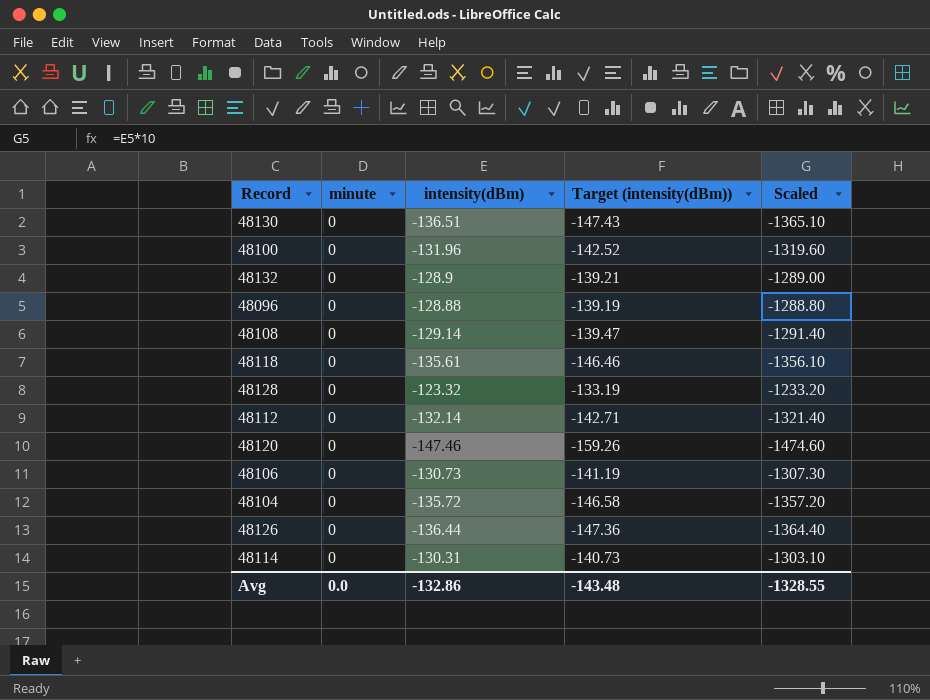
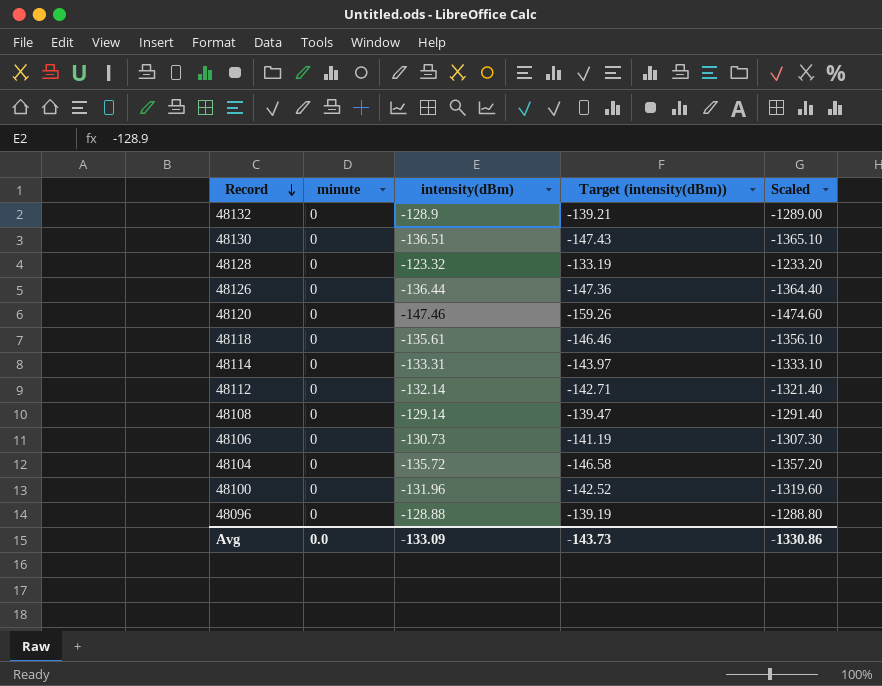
row order: none -> Record descending
48114 | intensity(dBm): -130.31 -> -133.31
48114 | Target (intensity(dBm)): -140.73 -> -143.97
48114 | Scaled: -1303.10 -> -1333.10
Avg | intensity(dBm): -132.86 -> -133.09
Avg | Target (intensity(dBm)): -143.48 -> -143.73
Avg | Scaled: -1328.55 -> -1330.86

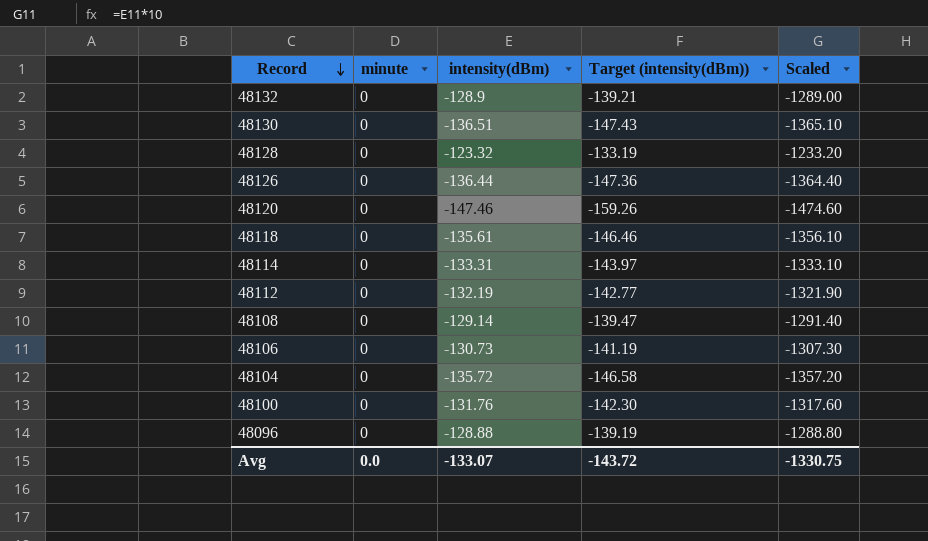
48112 | intensity(dBm): -132.14 -> -132.19
48112 | Target (intensity(dBm)): -142.71 -> -142.77
48112 | Scaled: -1321.40 -> -1321.90
48100 | intensity(dBm): -131.96 -> -131.76
48100 | Target (intensity(dBm)): -142.52 -> -142.30
48100 | Scaled: -1319.60 -> -1317.60
Avg | intensity(dBm): -133.09 -> -133.07
Avg | Target (intensity(dBm)): -143.73 -> -143.72
Avg | Scaled: -1330.86 -> -1330.75

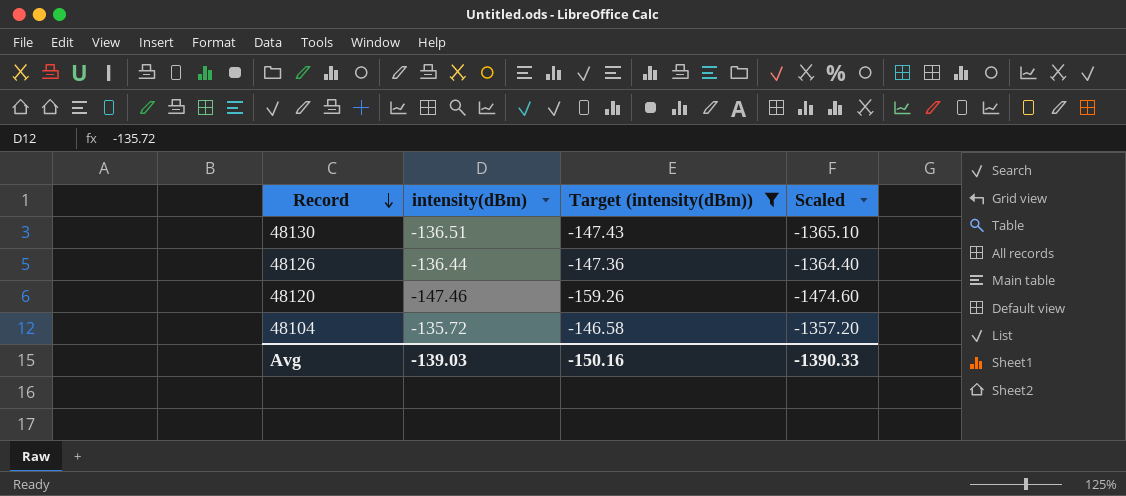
filter: none -> Target (intensity(dBm)) <= -146.58
column minute | position: 2 -> none
Avg | intensity(dBm): -133.07 -> -139.03
Avg | Target (intensity(dBm)): -143.72 -> -150.16
Avg | Scaled: -1330.75 -> -1390.33

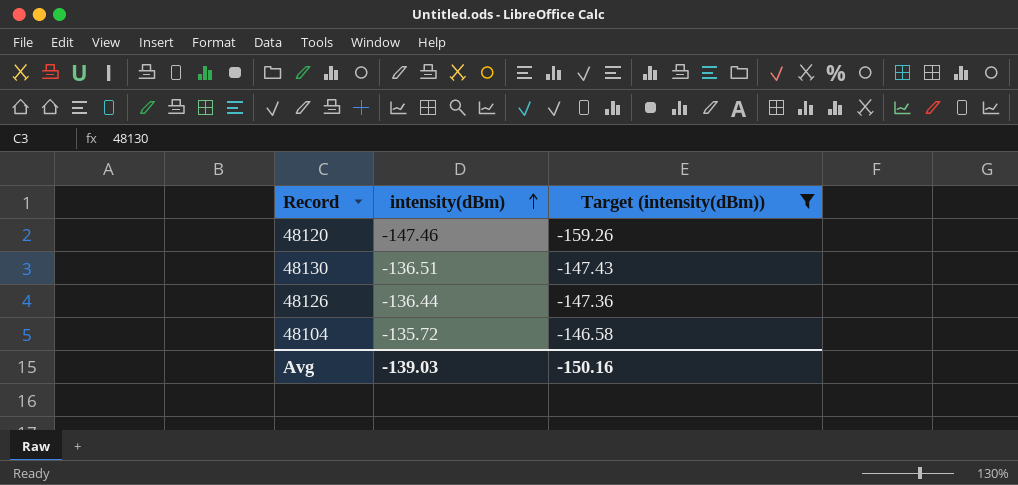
row order: Record descending -> intensity(dBm) ascending
column Scaled | formula: [intensity(dBm)] * 10 -> none

